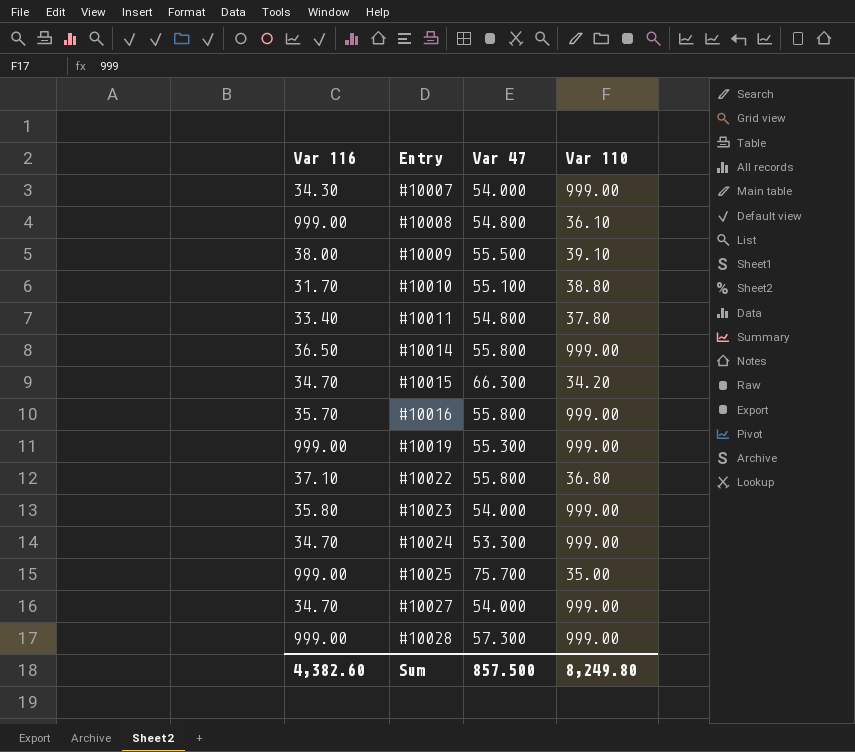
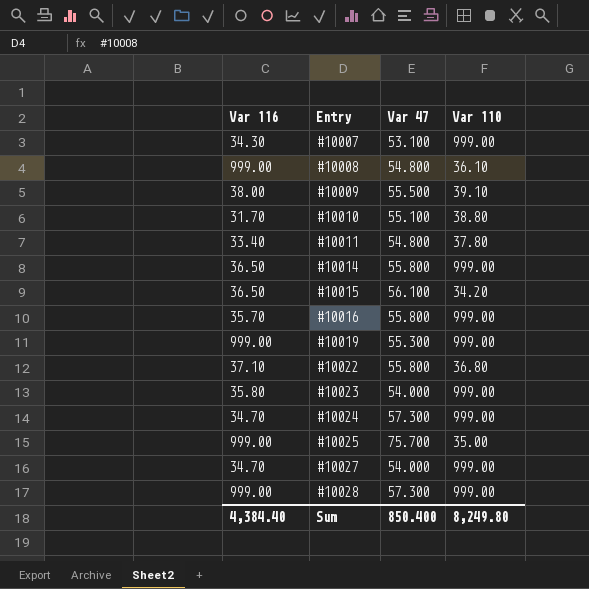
#10007 | Var 47: 54.000 -> 53.100
#10015 | Var 116: 34.70 -> 36.50
#10015 | Var 47: 66.300 -> 56.100
#10024 | Var 47: 53.300 -> 57.300
Sum | Var 116: 4,382.60 -> 4,384.40
Sum | Var 47: 857.500 -> 850.400

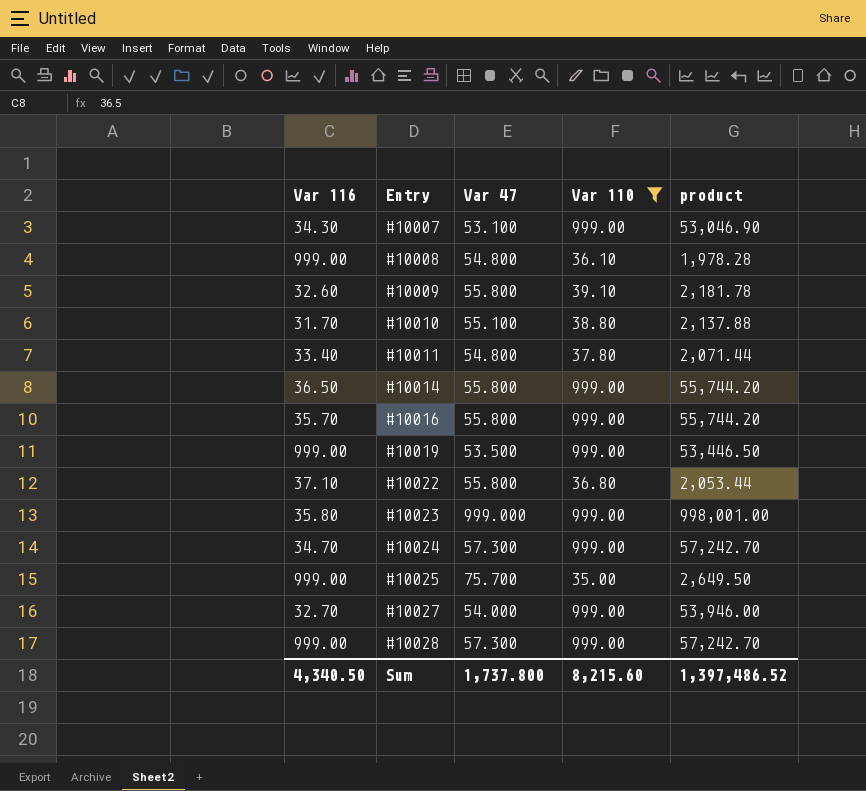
filter: none -> Var 110 != 34.20
column product | formula: none -> [Var 47] * [Var 110]
#10009 | Var 116: 38.00 -> 32.60
#10009 | Var 47: 55.500 -> 55.800
#10019 | Var 47: 55.300 -> 53.500
#10023 | Var 47: 54.000 -> 999.000
#10027 | Var 116: 34.70 -> 32.70
Sum | Var 116: 4,384.40 -> 4,340.50
Sum | Var 47: 850.400 -> 1,737.800
Sum | Var 110: 8,249.80 -> 8,215.60

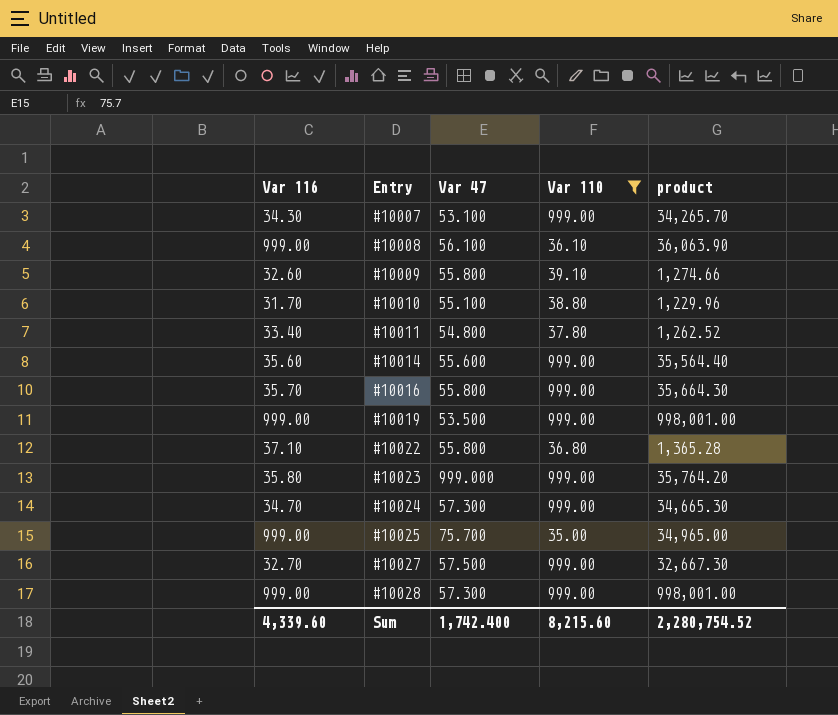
column product | formula: [Var 47] * [Var 110] -> [Var 116] * [Var 110]
#10008 | Var 47: 54.800 -> 56.100
#10014 | Var 116: 36.50 -> 35.60
#10014 | Var 47: 55.800 -> 55.600
#10027 | Var 47: 54.000 -> 57.500
Sum | Var 116: 4,340.50 -> 4,339.60
Sum | Var 47: 1,737.800 -> 1,742.400
Sum | product: 1,397,486.52 -> 2,280,754.52

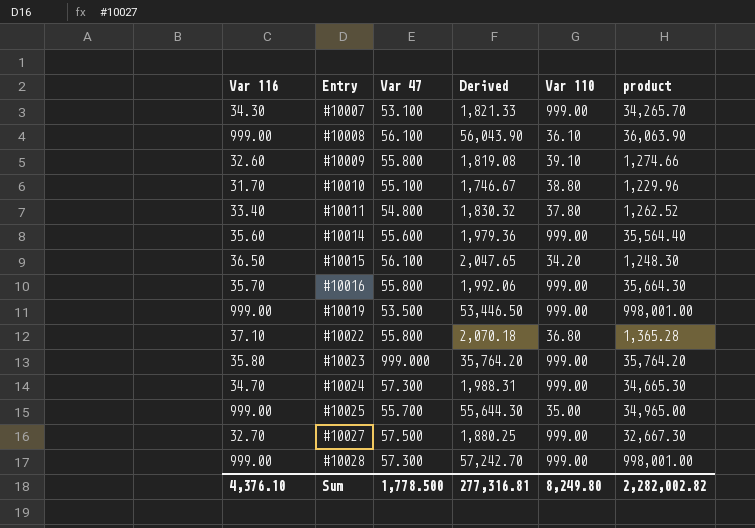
filter: Var 110 != 34.20 -> none
column Derived | formula: none -> [Var 116] * [Var 47]
#10025 | Var 47: 75.700 -> 55.700
Sum | Var 116: 4,339.60 -> 4,376.10
Sum | Var 47: 1,742.400 -> 1,778.500
Sum | Var 110: 8,215.60 -> 8,249.80
Sum | product: 2,280,754.52 -> 2,282,002.82

